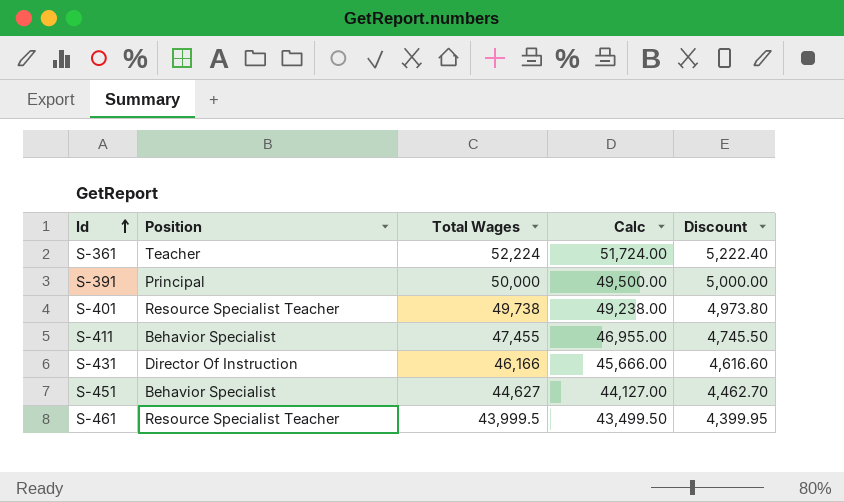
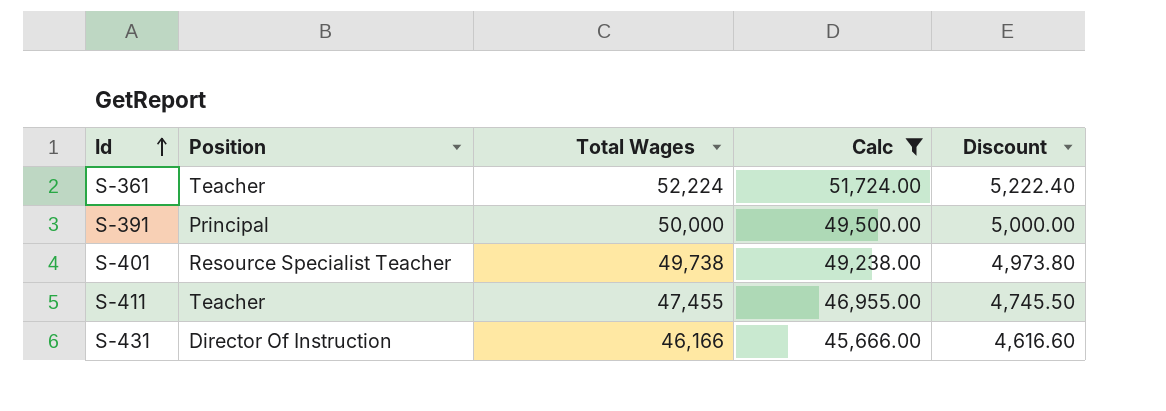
filter: none -> Calc >= 45,666.00
S-411 | Position: Behavior Specialist -> Teacher

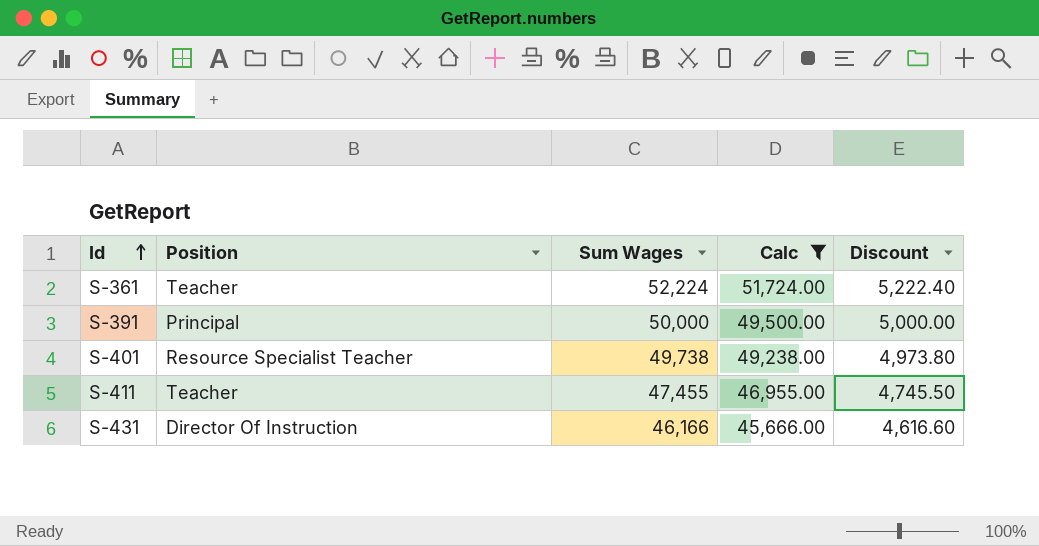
column name: Total Wages -> Sum Wages

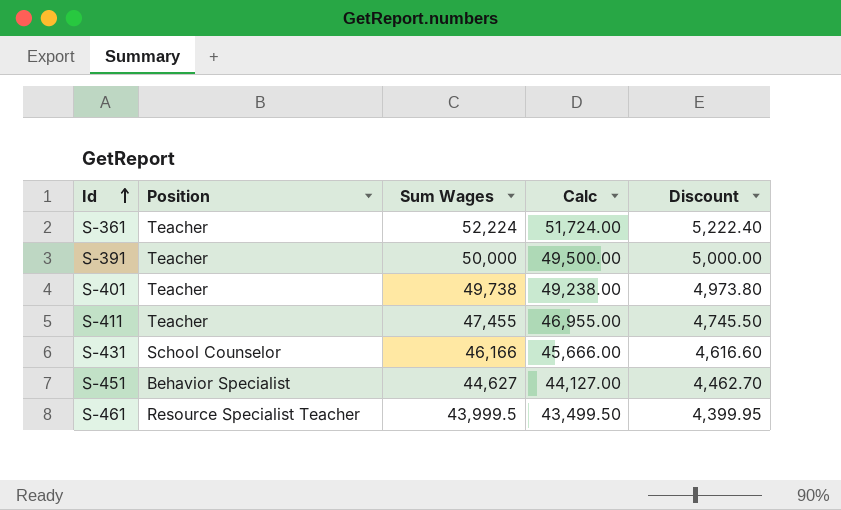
filter: Calc >= 45,666.00 -> none
S-391 | Position: Principal -> Teacher
S-401 | Position: Resource Specialist Teacher -> Teacher
S-431 | Position: Director Of Instruction -> School Counselor

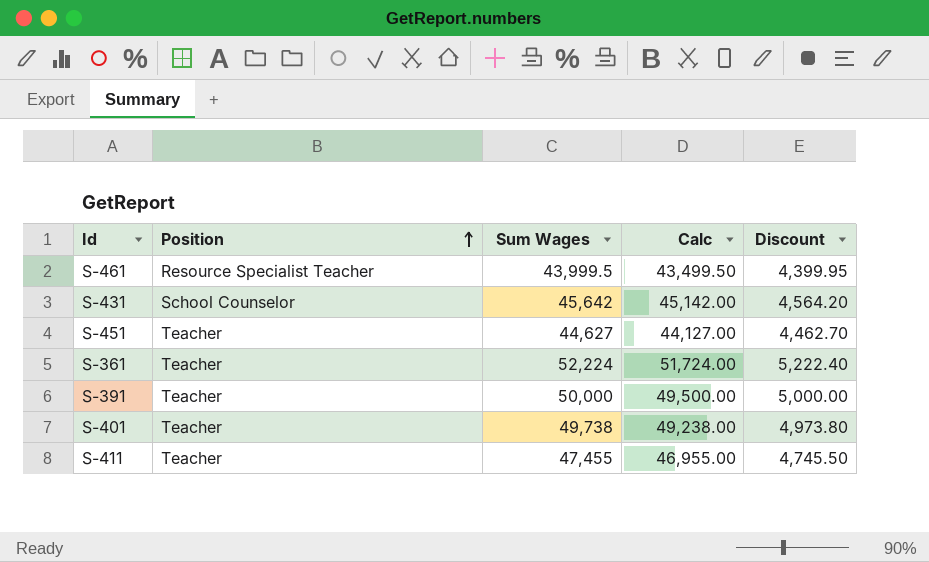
row order: Id ascending -> Position ascending
S-431 | Sum Wages: 46,166 -> 45,642
S-431 | Calc: 45,666.00 -> 45,142.00
S-431 | Discount: 4,616.60 -> 4,564.20
S-451 | Position: Behavior Specialist -> Teacher

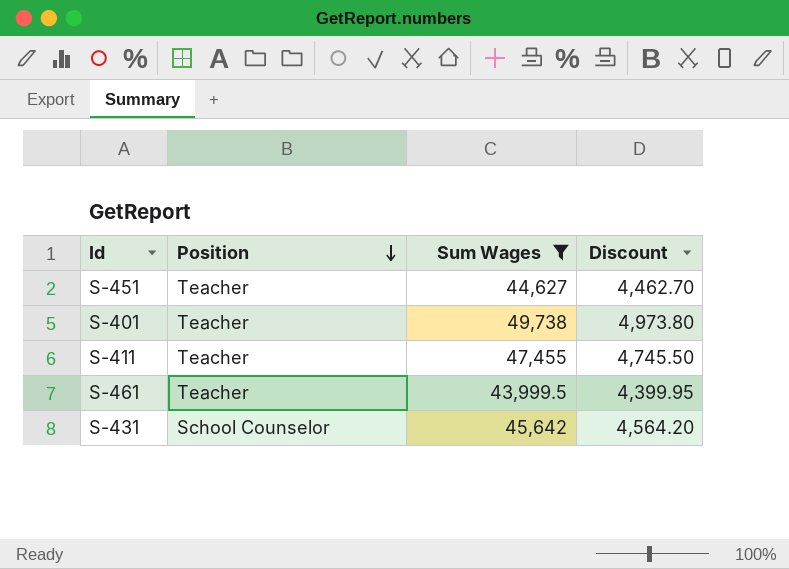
filter: none -> Sum Wages <= 49,738
row order: Position ascending -> Position descending
column Calc | formula: [Sum Wages] - 500 -> none
S-461 | Position: Resource Specialist Teacher -> Teacher

